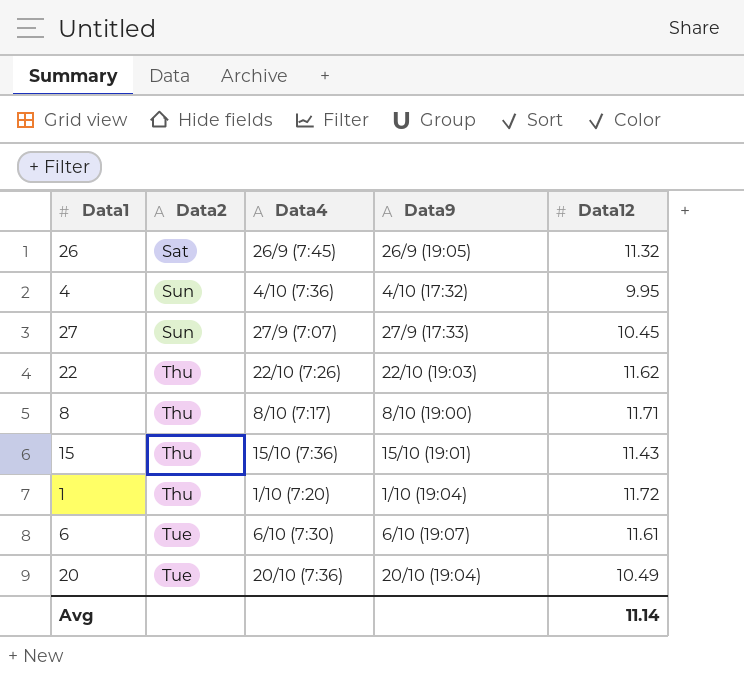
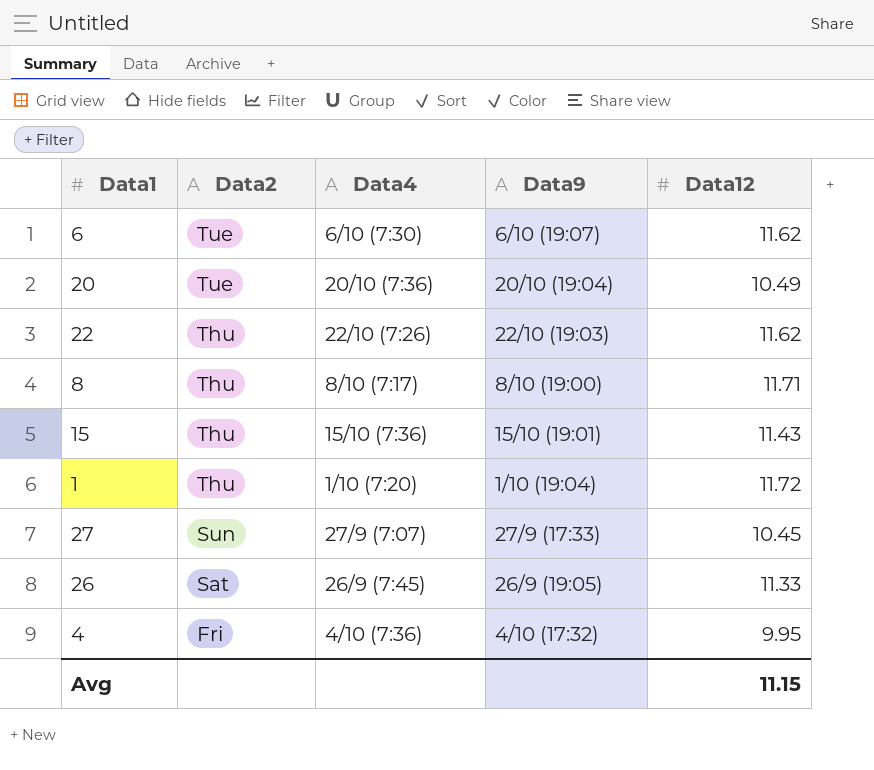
row order: Data2 ascending -> Data2 descending
6 | Data12: 11.61 -> 11.62
26 | Data12: 11.32 -> 11.33
4 | Data2: Sun -> Fri
Avg | Data12: 11.14 -> 11.15

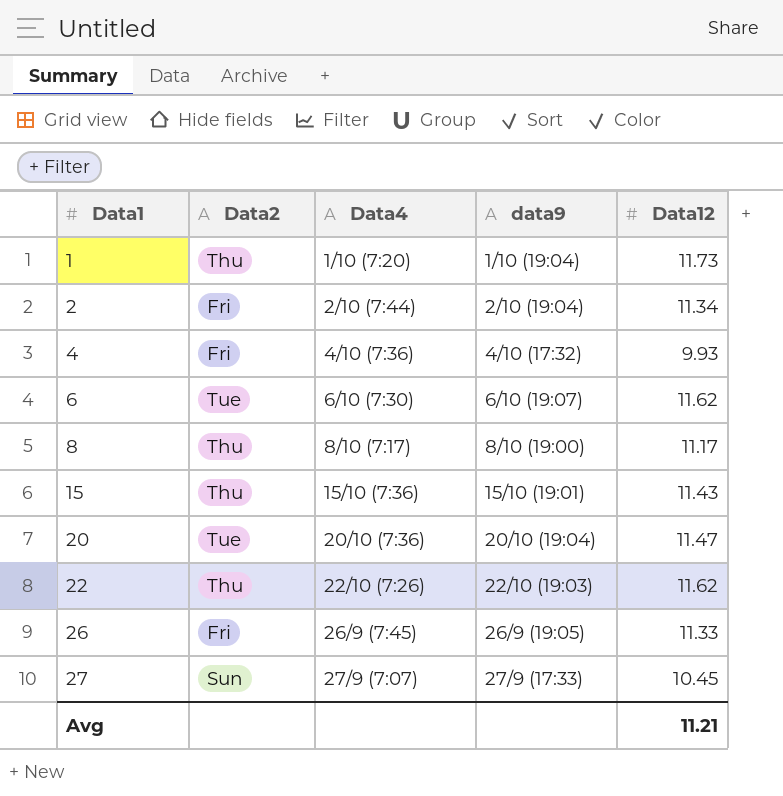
row order: Data2 descending -> Data1 ascending
column name: Data9 -> data9
1 | Data12: 11.72 -> 11.73
row 2: none -> Fri | 2/10 (7:44) | 2/10 (19:04) | 11.34
4 | Data12: 9.95 -> 9.93
8 | Data12: 11.71 -> 11.17
20 | Data12: 10.49 -> 11.47
26 | Data2: Sat -> Fri
Avg | Data12: 11.15 -> 11.21

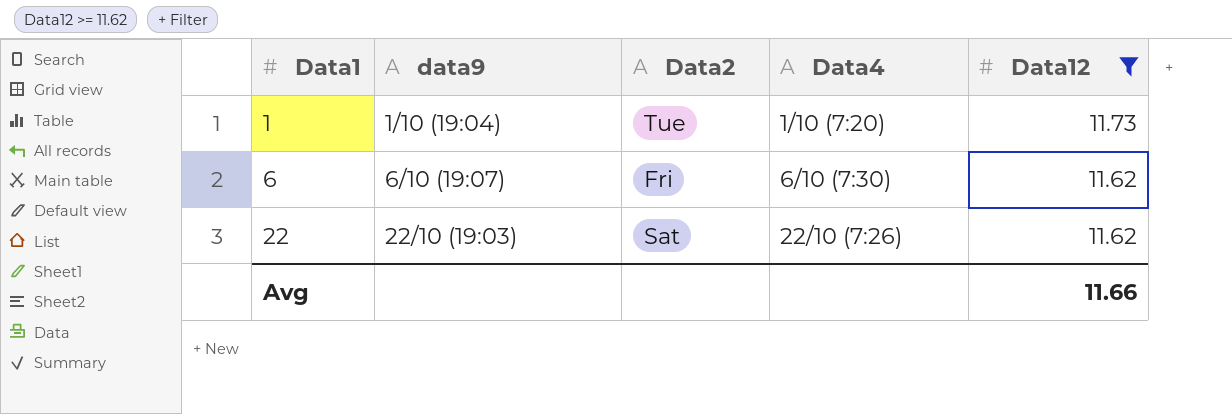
filter: none -> Data12 >= 11.62
column data9 | position: 4 -> 2
1 | Data2: Thu -> Tue
6 | Data2: Tue -> Fri
22 | Data2: Thu -> Sat
Avg | Data12: 11.21 -> 11.66

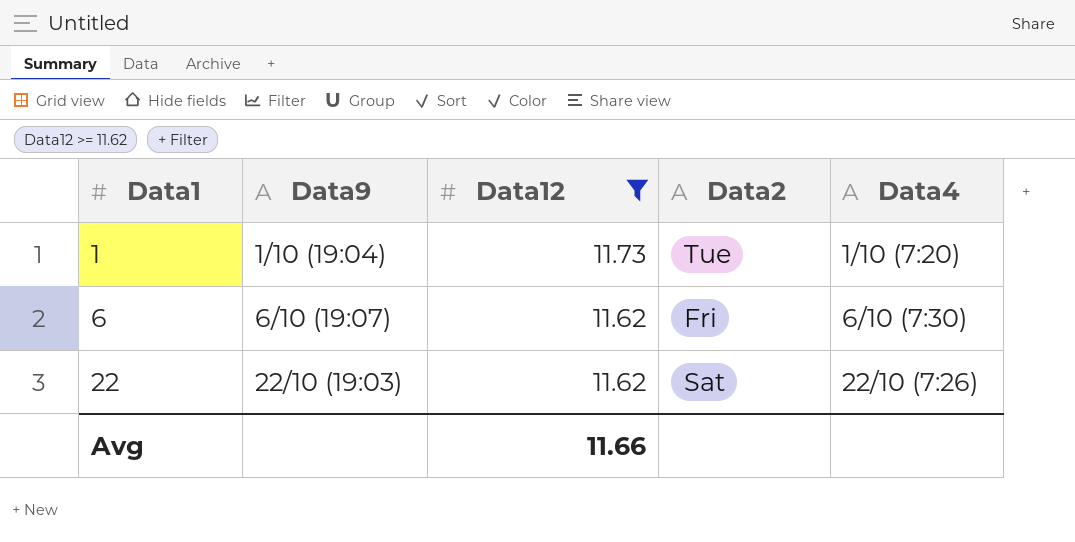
column name: data9 -> Data9
column Data12 | position: 5 -> 3

